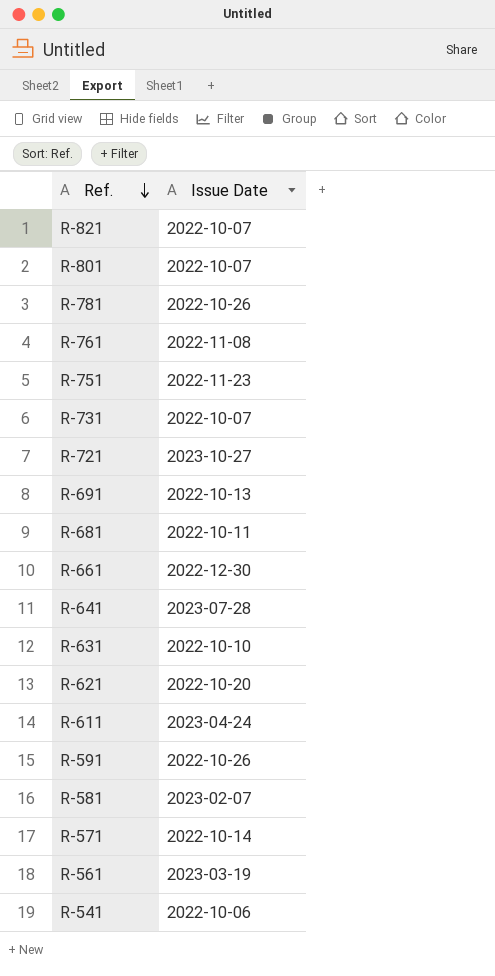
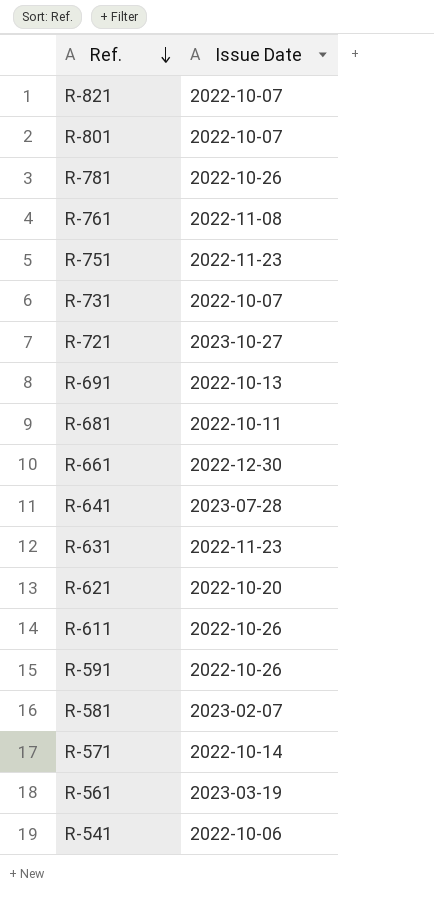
R-631 | Issue Date: 2022-10-10 -> 2022-11-23
R-611 | Issue Date: 2023-04-24 -> 2022-10-26

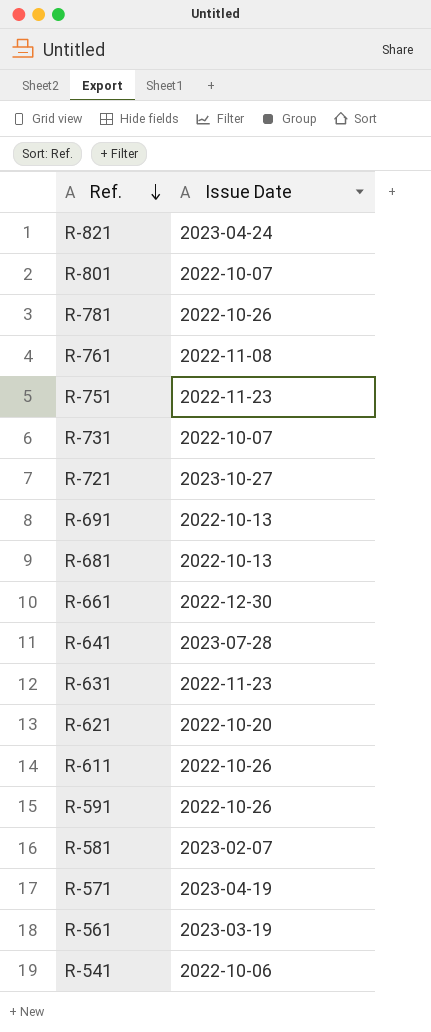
R-821 | Issue Date: 2022-10-07 -> 2023-04-24
R-681 | Issue Date: 2022-10-11 -> 2022-10-13
R-571 | Issue Date: 2022-10-14 -> 2023-04-19

